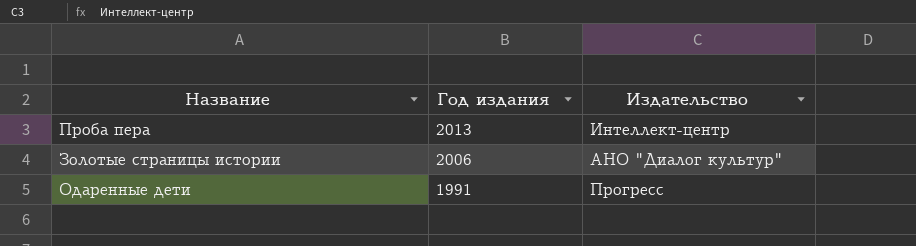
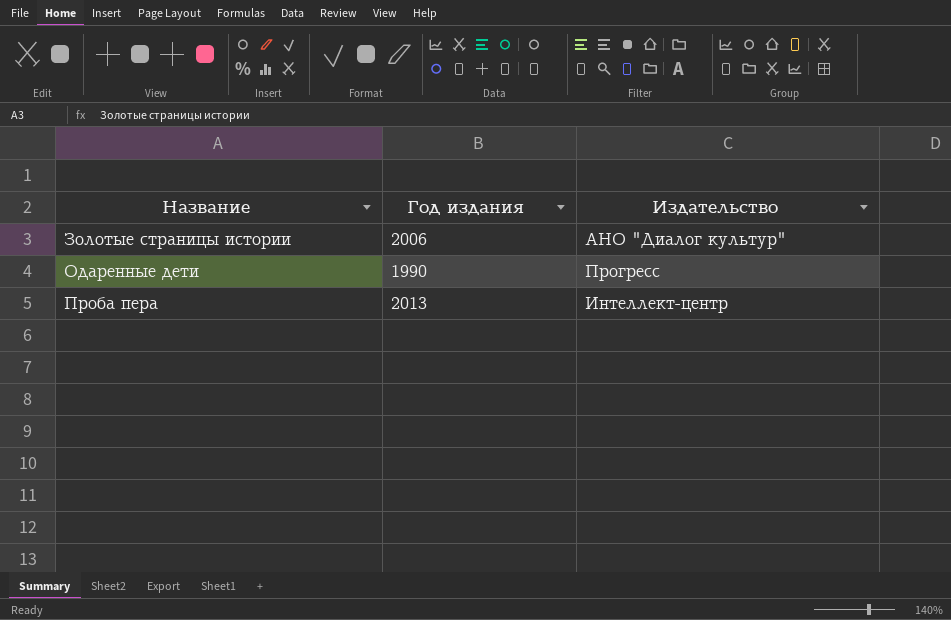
row order: Год издания descending -> Название ascending
Одаренные дети | Год издания: 1991 -> 1990

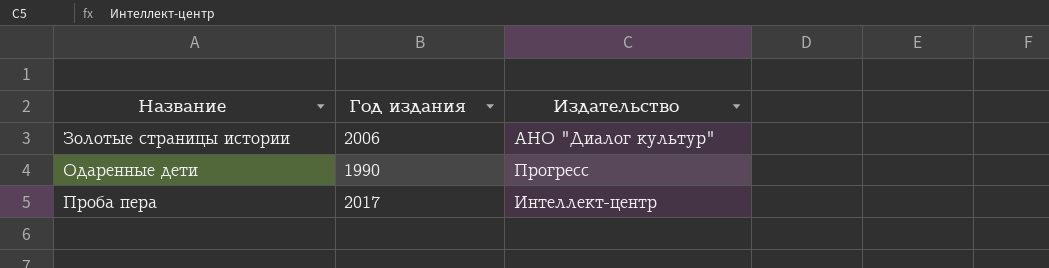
Проба пера | Год издания: 2013 -> 2017

